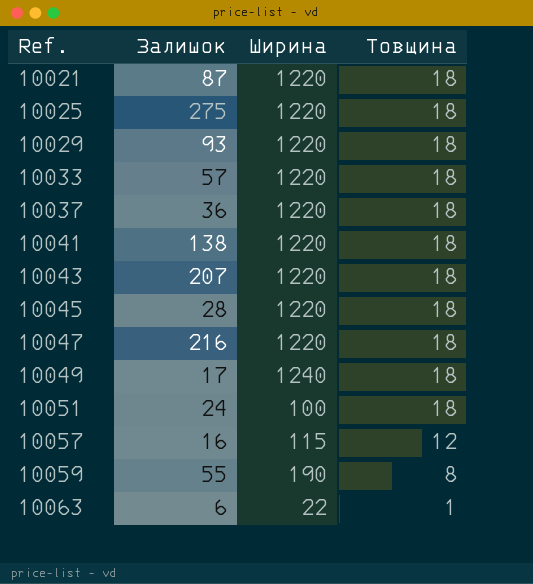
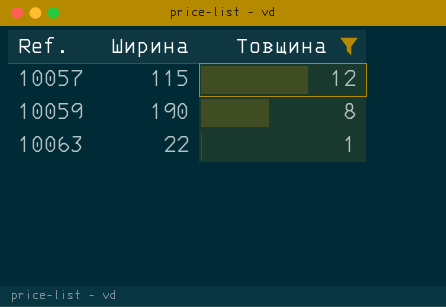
filter: none -> Товщина != 18
column Залишок | position: 2 -> none

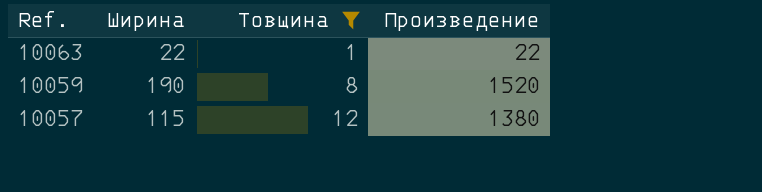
row order: Ref. ascending -> Ref. descending
column Произведение | formula: none -> [Ширина] * [Товщина]

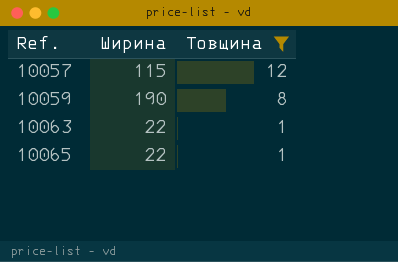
row order: Ref. descending -> Ref. ascending
column Произведение | formula: [Ширина] * [Товщина] -> none
row 10065: none -> 22 | 1

